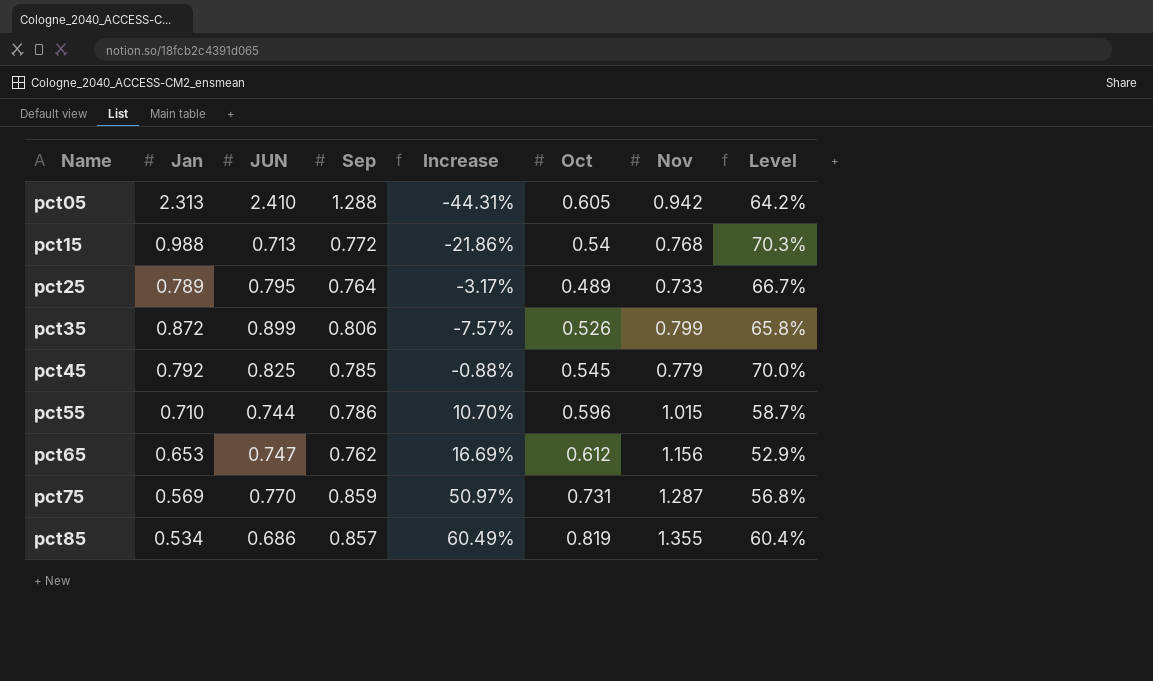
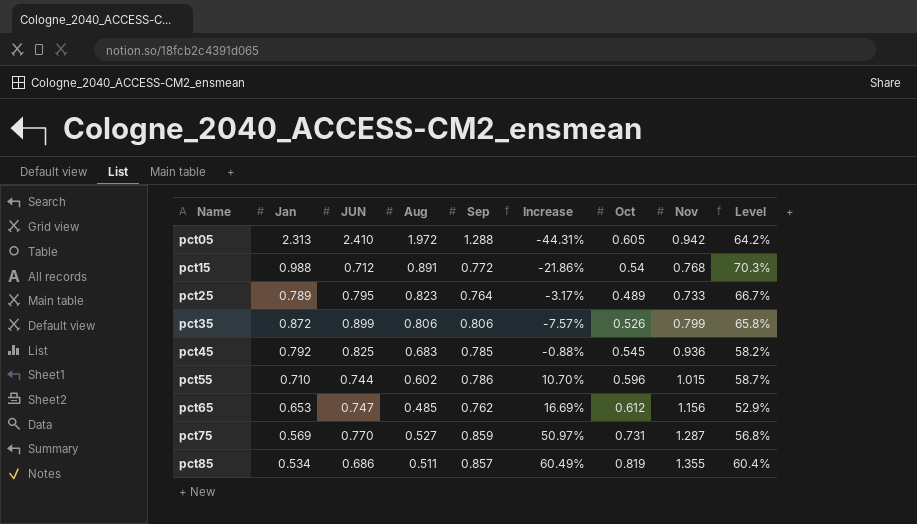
column Aug | position: none -> 4
pct15 | JUN: 0.713 -> 0.712
pct45 | Nov: 0.779 -> 0.936
pct45 | Level: 70.0% -> 58.2%

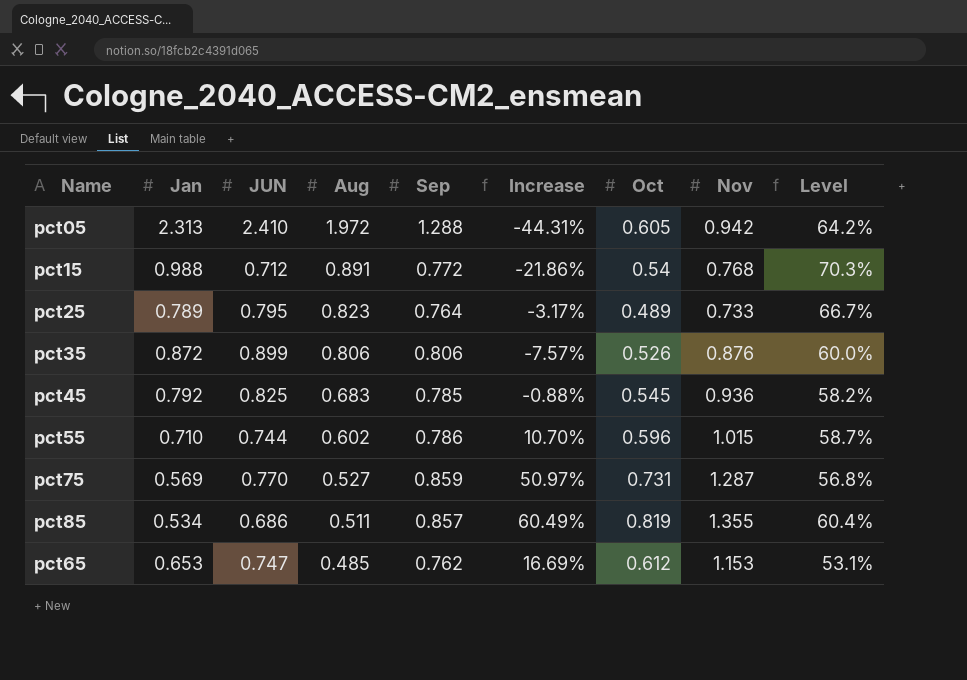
row order: Name ascending -> Aug descending
pct35 | Nov: 0.799 -> 0.876
pct35 | Level: 65.8% -> 60.0%
pct65 | Nov: 1.156 -> 1.153
pct65 | Level: 52.9% -> 53.1%

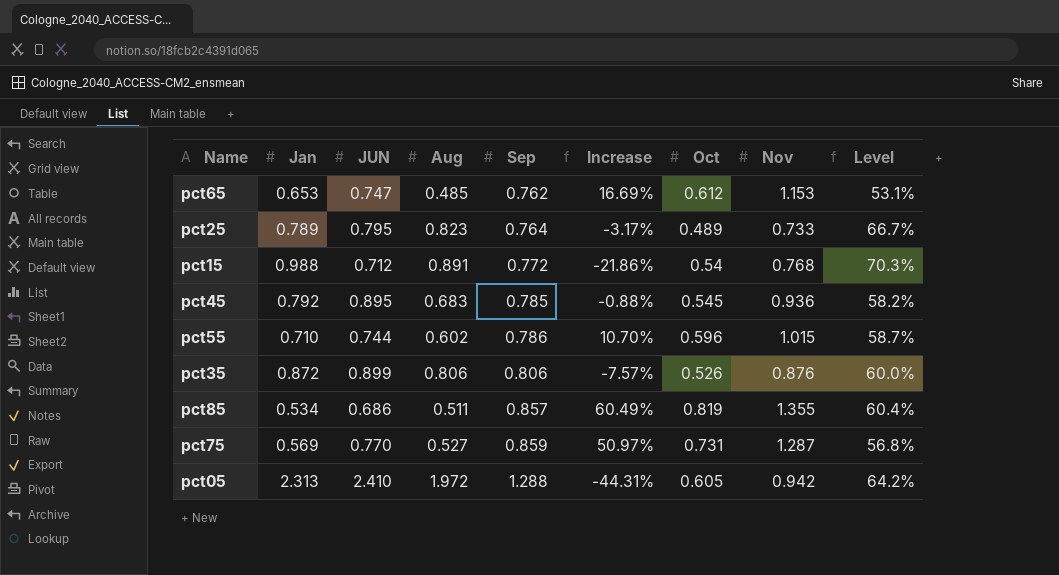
row order: Aug descending -> Sep ascending
pct45 | JUN: 0.825 -> 0.895

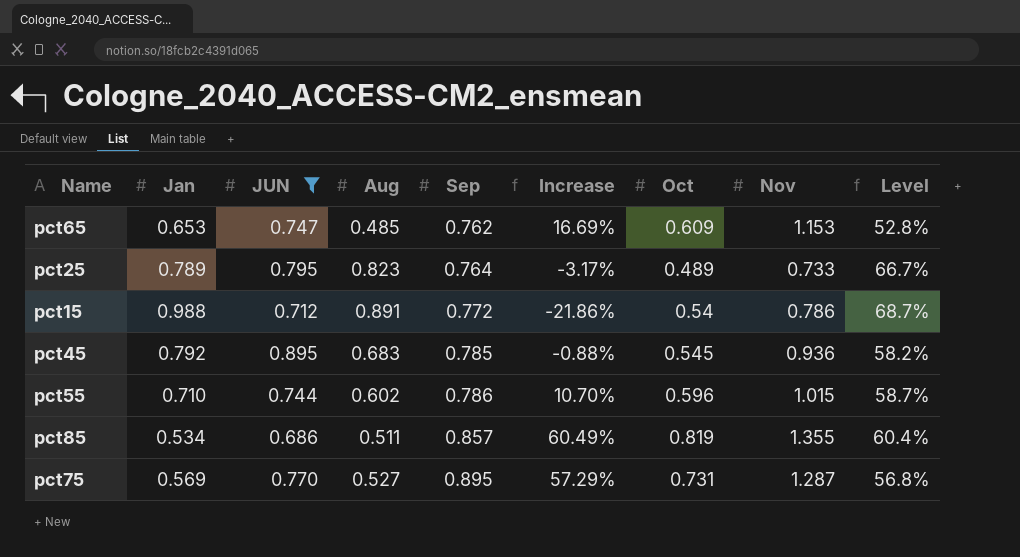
filter: none -> JUN <= 0.895
pct65 | Oct: 0.612 -> 0.609
pct65 | Level: 53.1% -> 52.8%
pct15 | Nov: 0.768 -> 0.786
pct15 | Level: 70.3% -> 68.7%
pct75 | Sep: 0.859 -> 0.895
pct75 | Increase: 50.97% -> 57.29%

